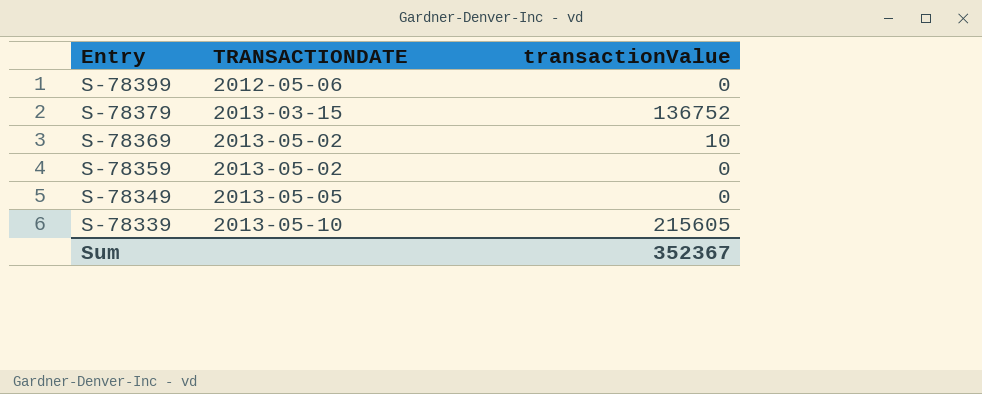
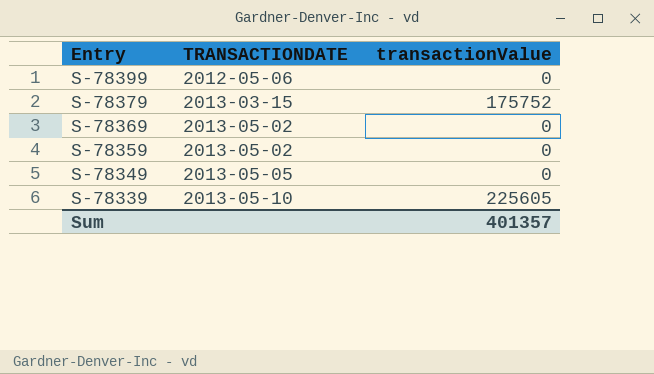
S-78379 | transactionValue: 136752 -> 175752
S-78369 | transactionValue: 10 -> 0
S-78339 | transactionValue: 215605 -> 225605
Sum | transactionValue: 352367 -> 401357

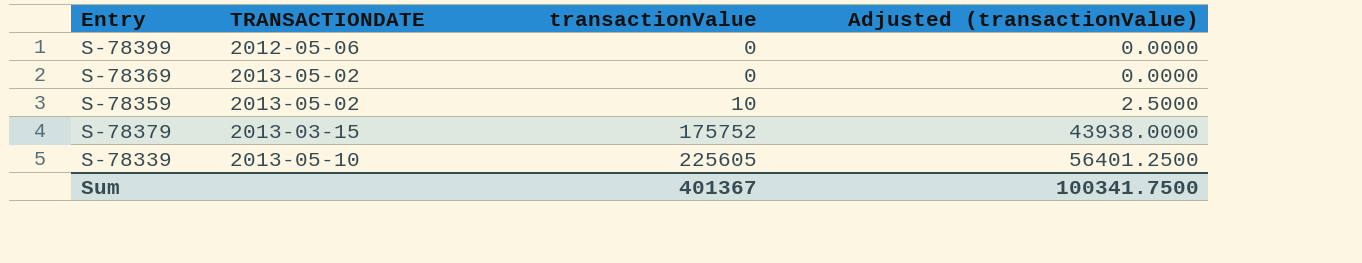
row order: Entry descending -> transactionValue ascending
column Adjusted (transactionValue) | formula: none -> [transactionValue] * 0.25
row S-78349: 2013-05-05 | 0 -> none
S-78359 | transactionValue: 0 -> 10
Sum | transactionValue: 401357 -> 401367

